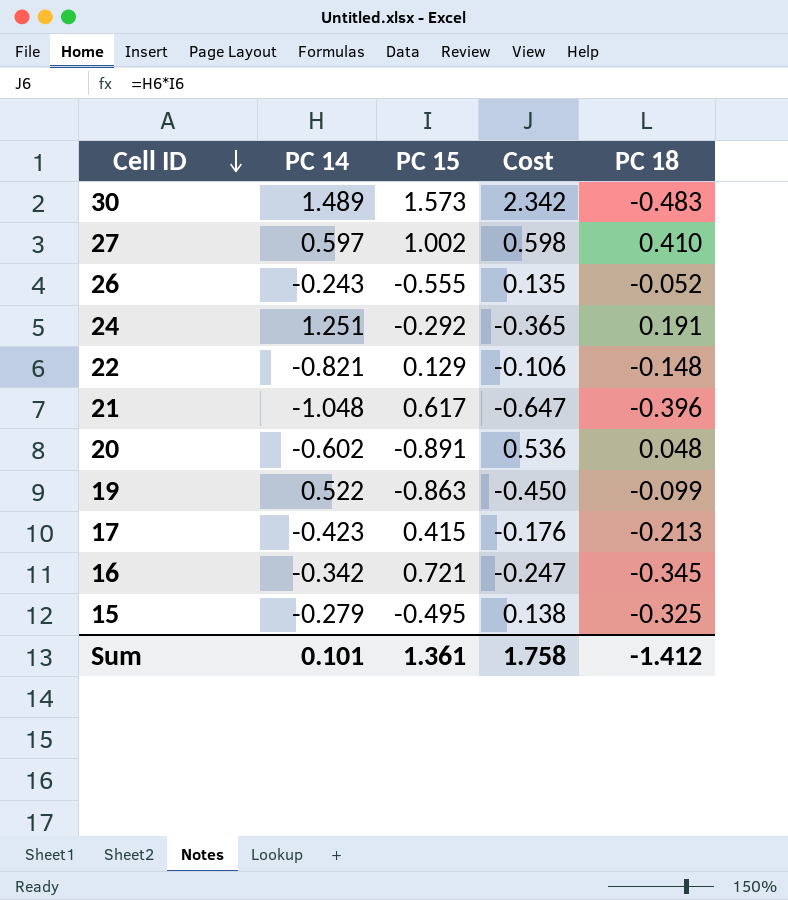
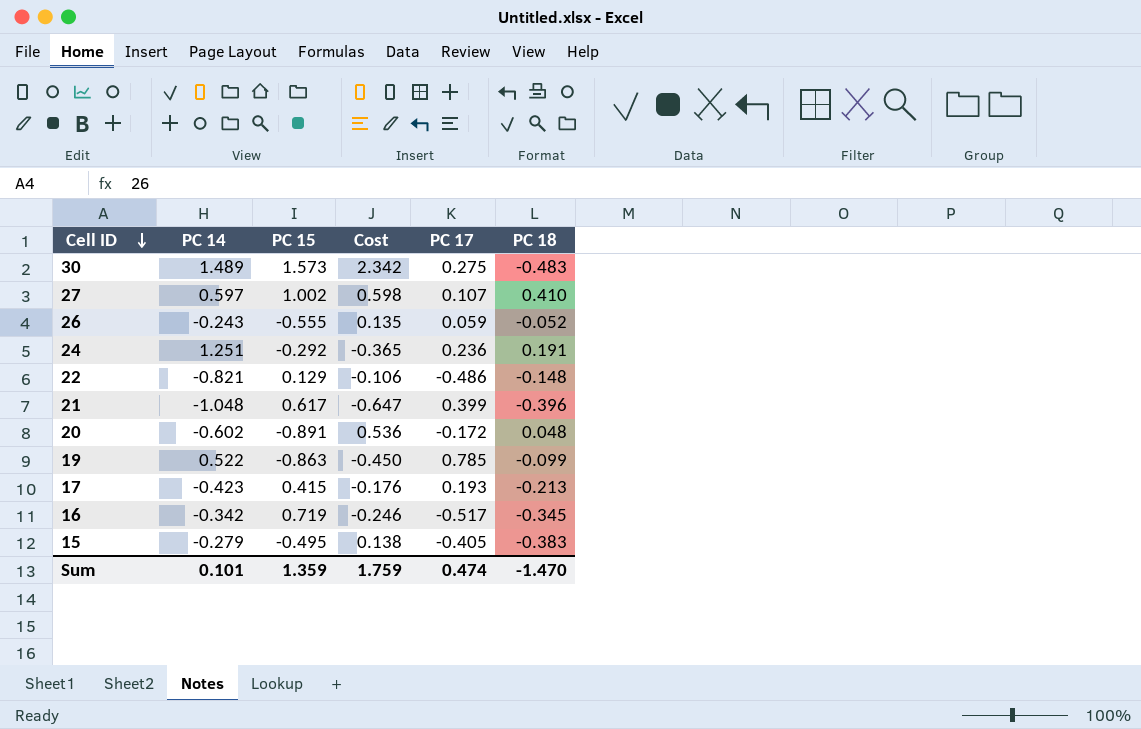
column PC 17 | position: none -> 5
16 | PC 15: 0.721 -> 0.719
16 | Cost: -0.247 -> -0.246
15 | PC 18: -0.325 -> -0.383
Sum | PC 15: 1.361 -> 1.359
Sum | Cost: 1.758 -> 1.759
Sum | PC 18: -1.412 -> -1.470

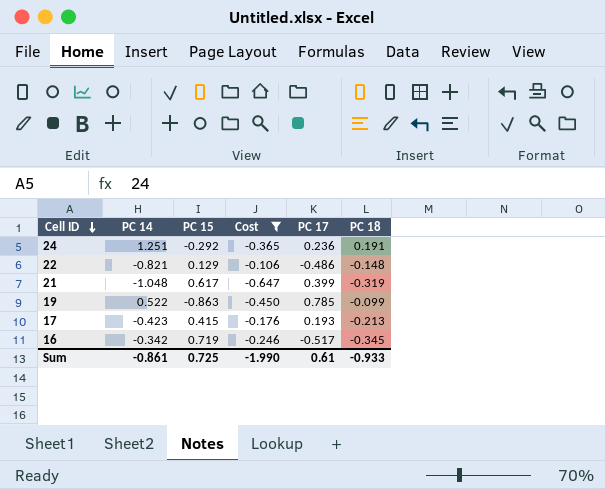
filter: none -> Cost <= -0.106
21 | PC 18: -0.396 -> -0.319
Sum | PC 14: 0.101 -> -0.861
Sum | PC 15: 1.359 -> 0.725
Sum | Cost: 1.759 -> -1.990
Sum | PC 17: 0.474 -> 0.61
Sum | PC 18: -1.470 -> -0.933

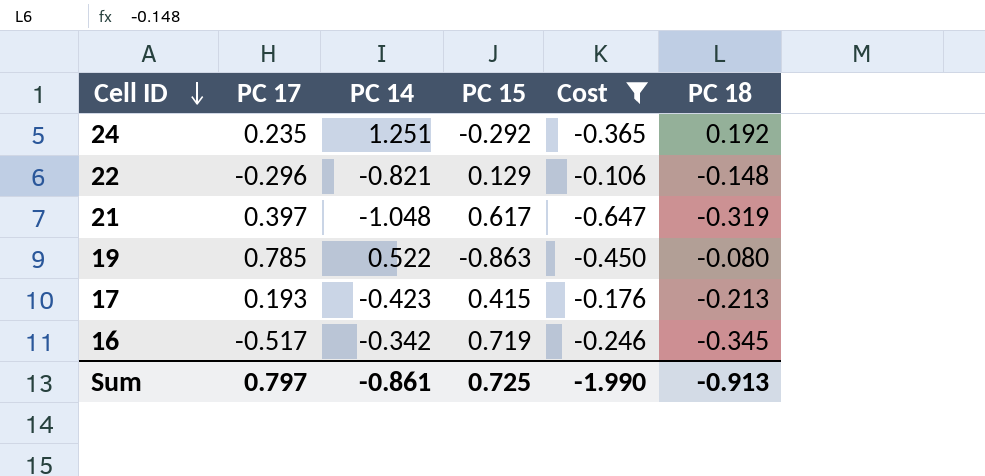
column PC 17 | position: 5 -> 2
24 | PC 17: 0.236 -> 0.235
24 | PC 18: 0.191 -> 0.192
22 | PC 17: -0.486 -> -0.296
21 | PC 17: 0.399 -> 0.397
19 | PC 18: -0.099 -> -0.080
Sum | PC 17: 0.61 -> 0.797
Sum | PC 18: -0.933 -> -0.913

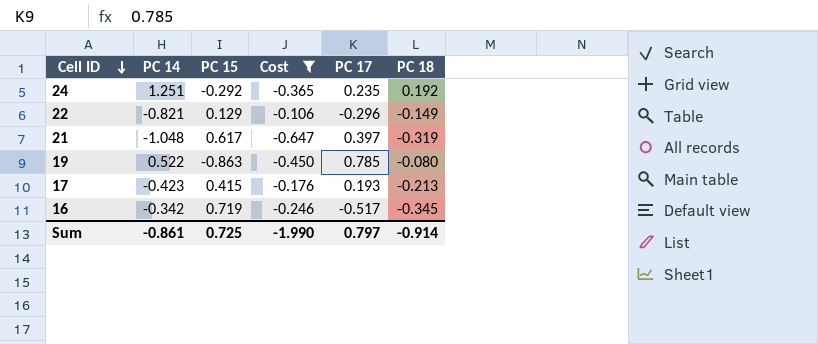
column PC 17 | position: 2 -> 5
22 | PC 18: -0.148 -> -0.149
Sum | PC 18: -0.913 -> -0.914

